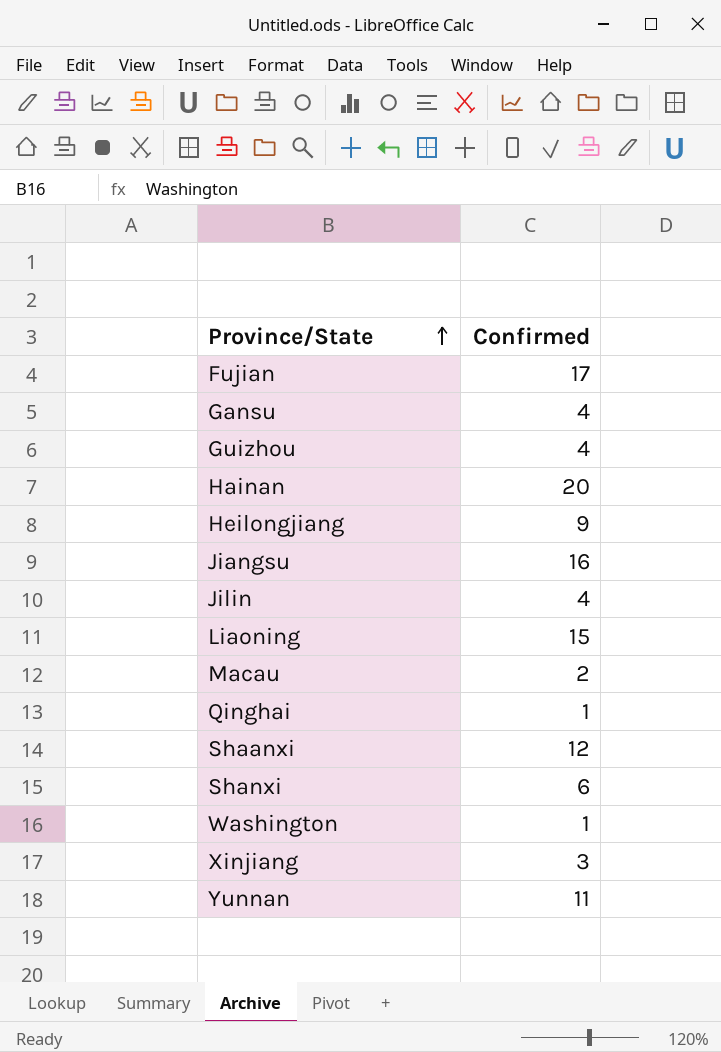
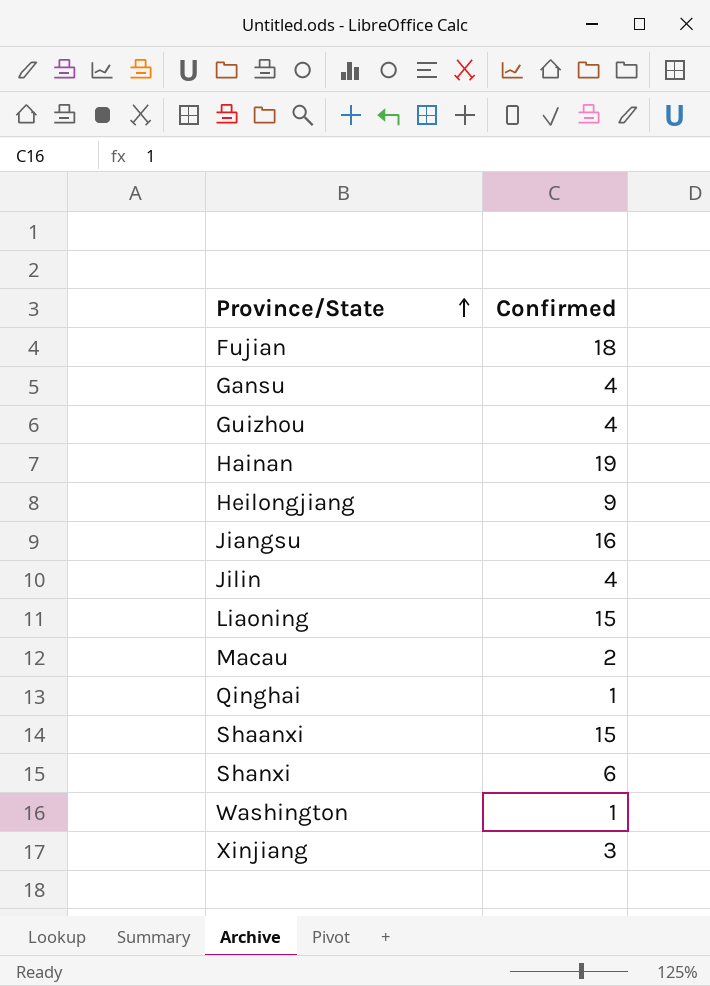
row Yunnan: 11 -> none
Fujian | Confirmed: 17 -> 18
Hainan | Confirmed: 20 -> 19
Shaanxi | Confirmed: 12 -> 15

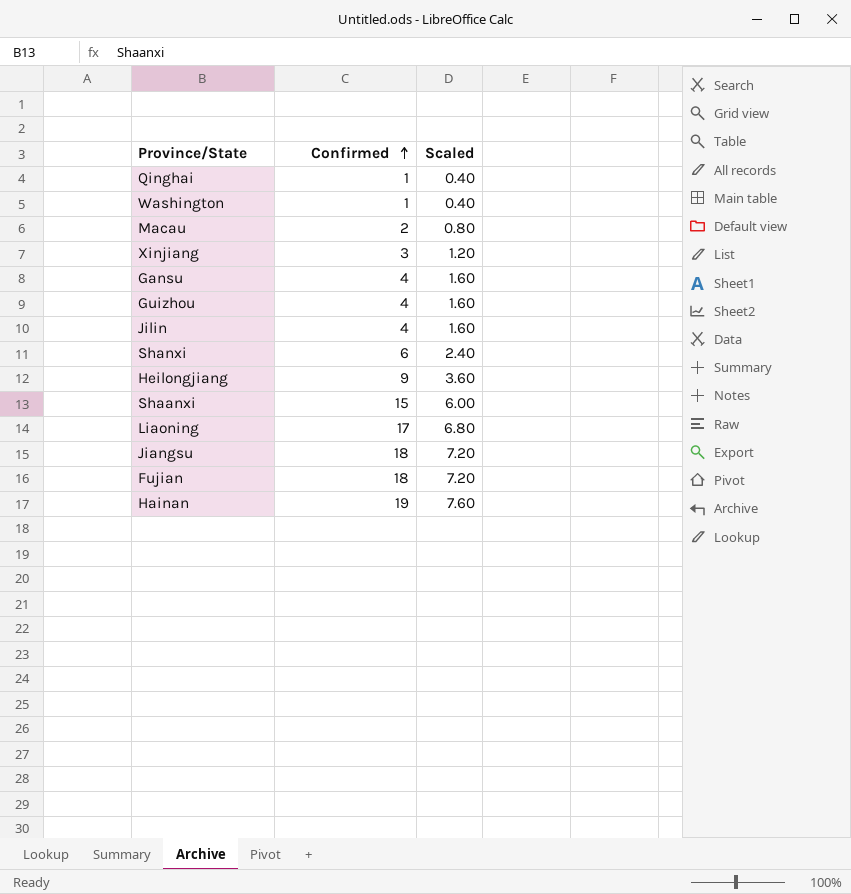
row order: Province/State ascending -> Confirmed ascending
column Scaled | formula: none -> [Confirmed] * 0.4
Liaoning | Confirmed: 15 -> 17
Jiangsu | Confirmed: 16 -> 18

